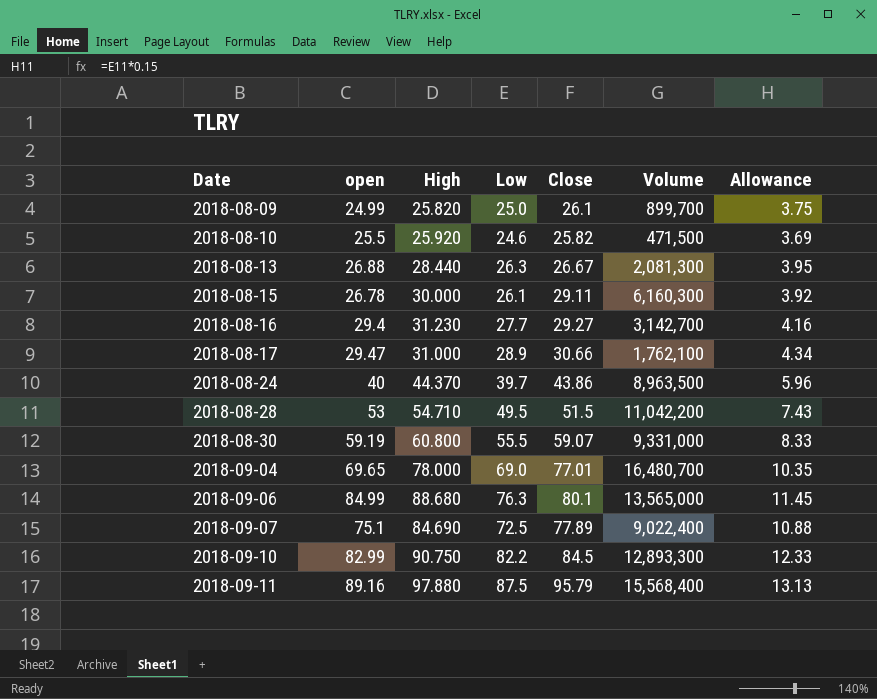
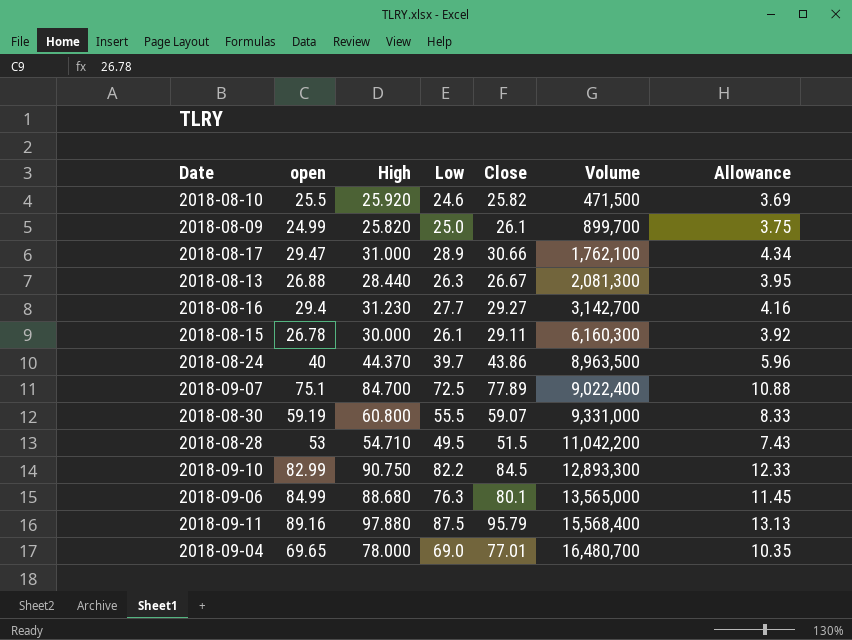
row order: Date ascending -> Volume ascending
2018-09-07 | High: 84.690 -> 84.700

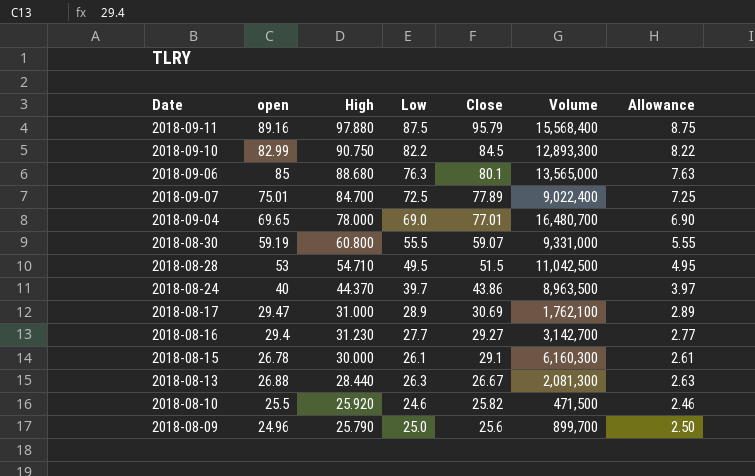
row order: Volume ascending -> Close descending
column Allowance | formula: [Low] * 0.15 -> [Low] * 0.1
2018-09-06 | open: 84.99 -> 85
2018-09-07 | open: 75.1 -> 75.01
2018-08-28 | Volume: 11,042,200 -> 11,042,500
2018-08-17 | Close: 30.66 -> 30.69
2018-08-15 | Close: 29.11 -> 29.1
2018-08-09 | open: 24.99 -> 24.96
2018-08-09 | High: 25.820 -> 25.790
2018-08-09 | Close: 26.1 -> 25.6

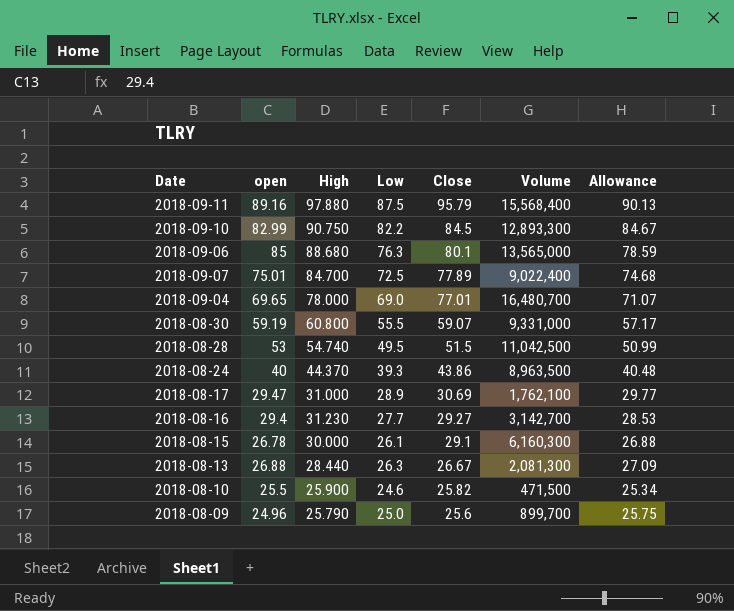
column Allowance | formula: [Low] * 0.1 -> [Low] * 1.03
2018-08-28 | High: 54.710 -> 54.740
2018-08-24 | Low: 39.7 -> 39.3
2018-08-10 | High: 25.920 -> 25.900

